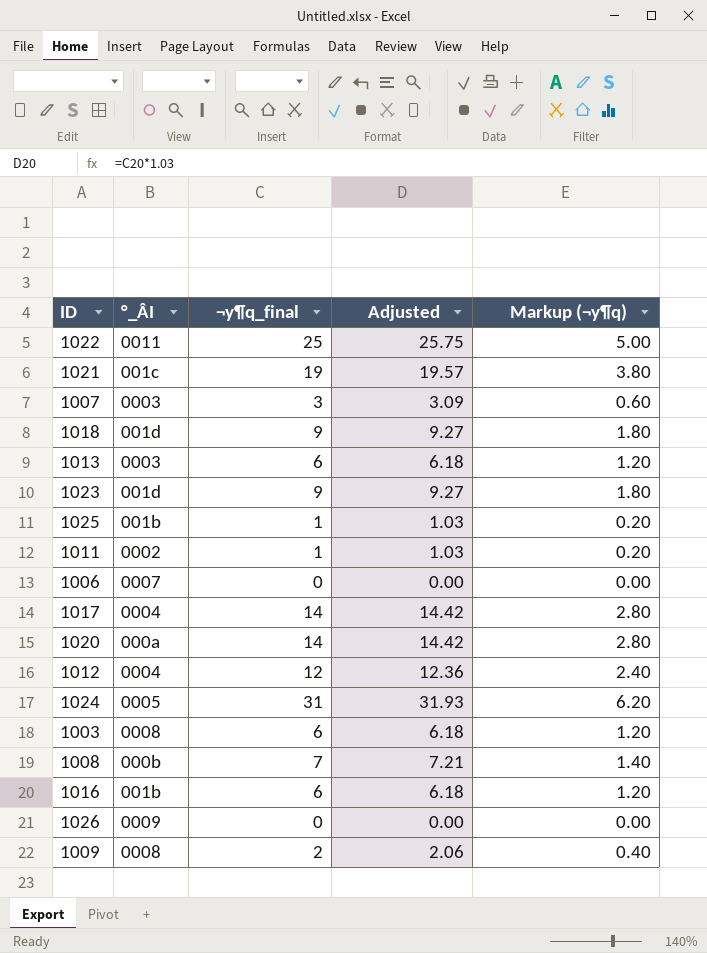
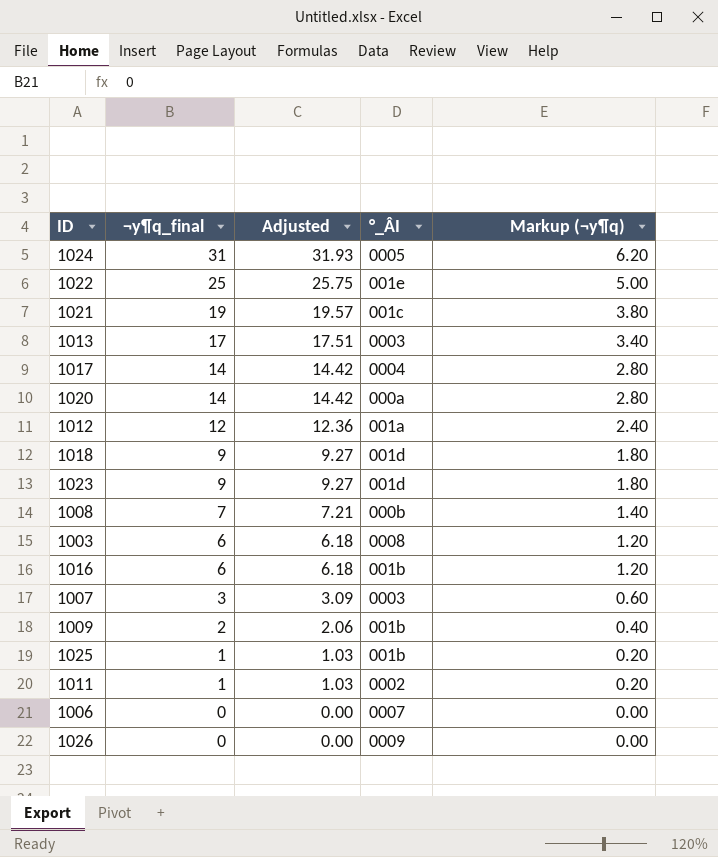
row order: none -> ¬y¶q_final descending
column °_ÂI | position: 2 -> 4
1022 | °_ÂI: 0011 -> 001e
1013 | ¬y¶q_final: 6 -> 17
1013 | Adjusted: 6.18 -> 17.51
1013 | Markup (¬y¶q): 1.20 -> 3.40
1012 | °_ÂI: 0004 -> 001a
1009 | °_ÂI: 0008 -> 001b

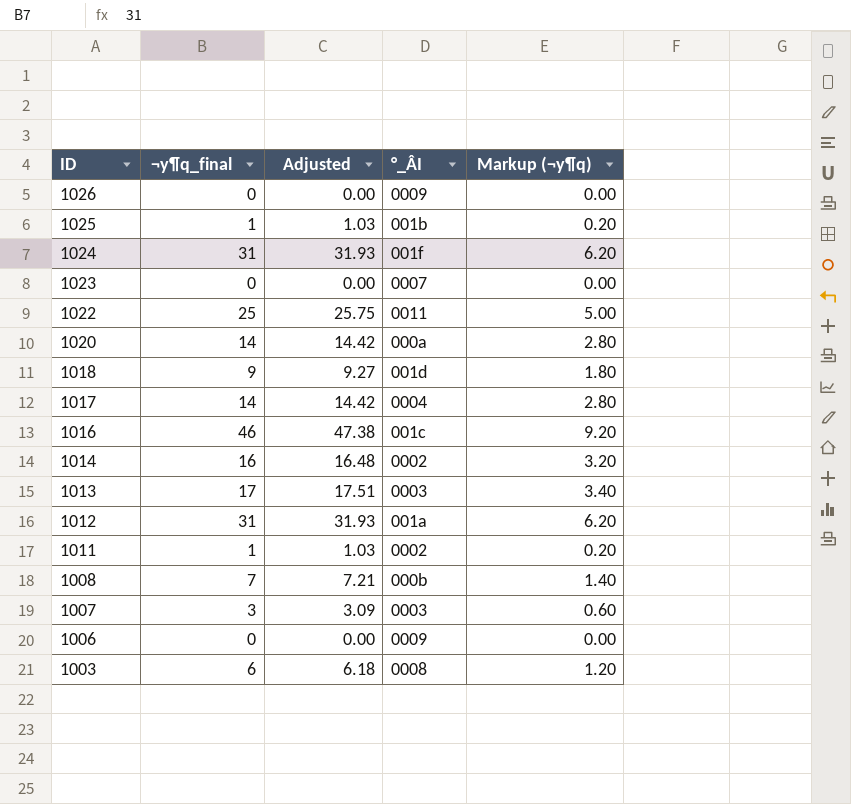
row order: ¬y¶q_final descending -> ID descending
row 1021: 19 | 19.57 | 001c | 3.80 -> none
row 1009: 2 | 2.06 | 001b | 0.40 -> none
1024 | °_ÂI: 0005 -> 001f
1023 | ¬y¶q_final: 9 -> 0
1023 | Adjusted: 9.27 -> 0.00
1023 | °_ÂI: 001d -> 0007
1023 | Markup (¬y¶q): 1.80 -> 0.00
1022 | °_ÂI: 001e -> 0011
1016 | ¬y¶q_final: 6 -> 46
1016 | Adjusted: 6.18 -> 47.38
1016 | °_ÂI: 001b -> 001c
1016 | Markup (¬y¶q): 1.20 -> 9.20
row 1014: none -> 16 | 16.48 | 0002 | 3.20
1012 | ¬y¶q_final: 12 -> 31
1012 | Adjusted: 12.36 -> 31.93
1012 | Markup (¬y¶q): 2.40 -> 6.20
1006 | °_ÂI: 0007 -> 0009

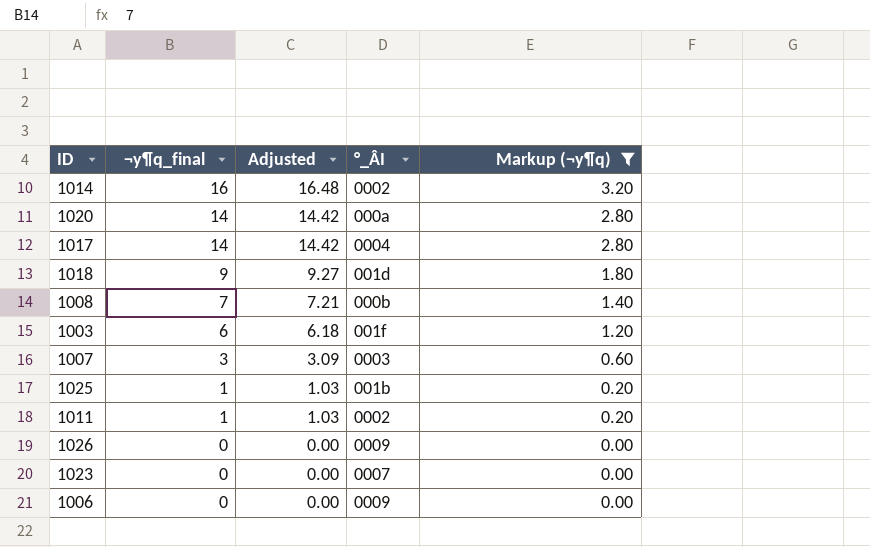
filter: none -> Markup (¬y¶q) <= 3.20
row order: ID descending -> ¬y¶q_final descending
1003 | °_ÂI: 0008 -> 001f

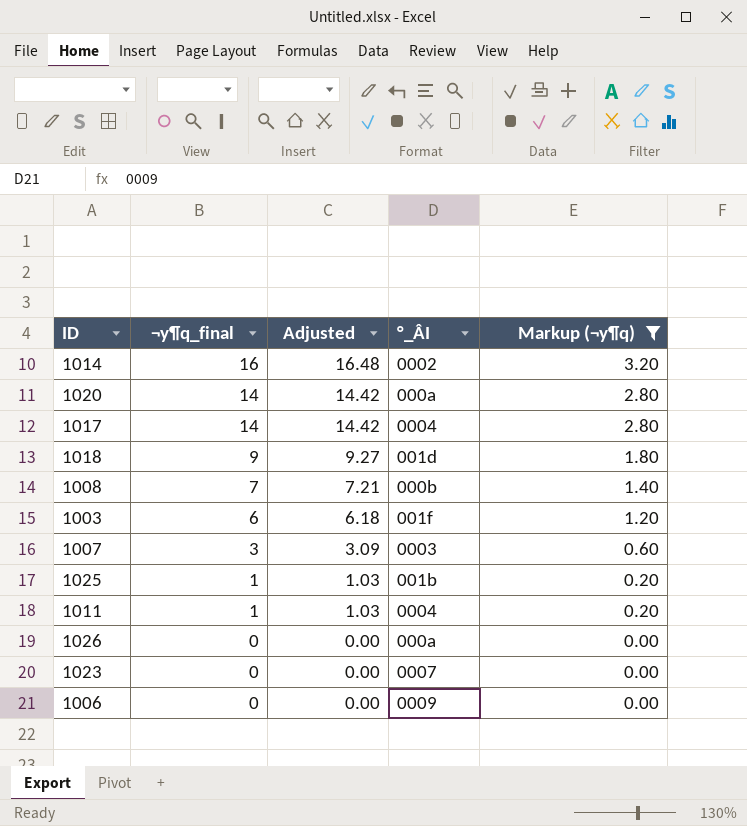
1011 | °_ÂI: 0002 -> 0004
1026 | °_ÂI: 0009 -> 000a

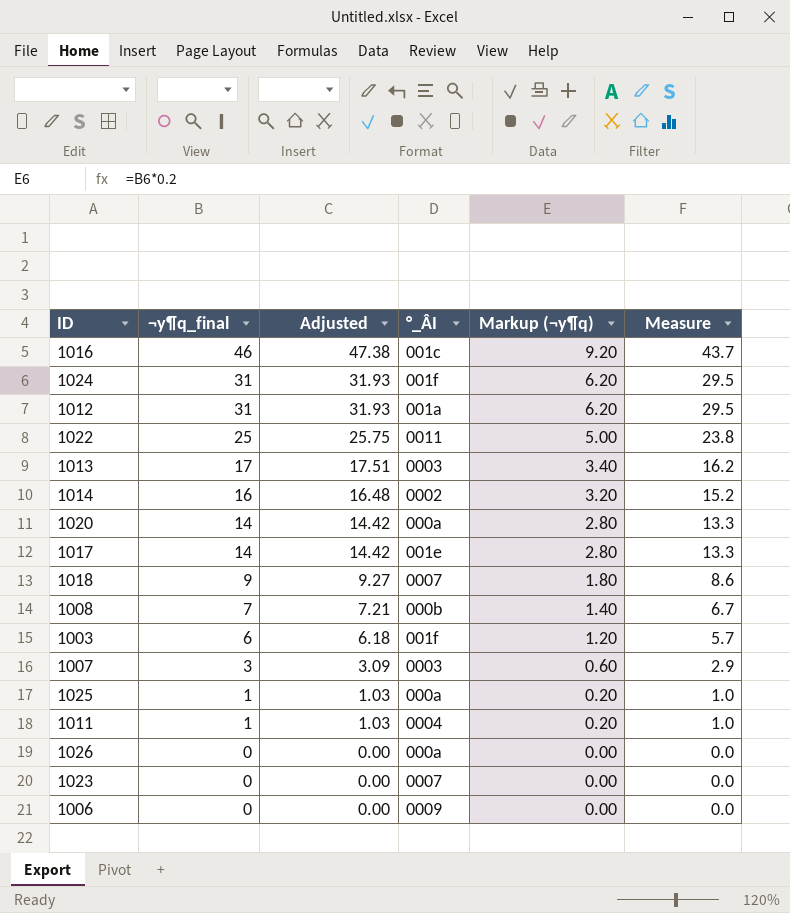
filter: Markup (¬y¶q) <= 3.20 -> none
column Measure | formula: none -> [¬y¶q_final] * 0.95
1017 | °_ÂI: 0004 -> 001e
1018 | °_ÂI: 001d -> 0007
1025 | °_ÂI: 001b -> 000a

